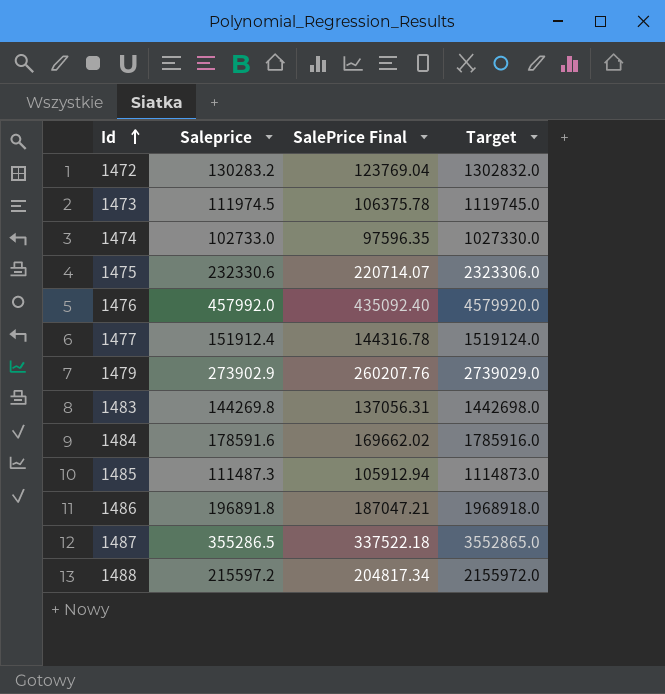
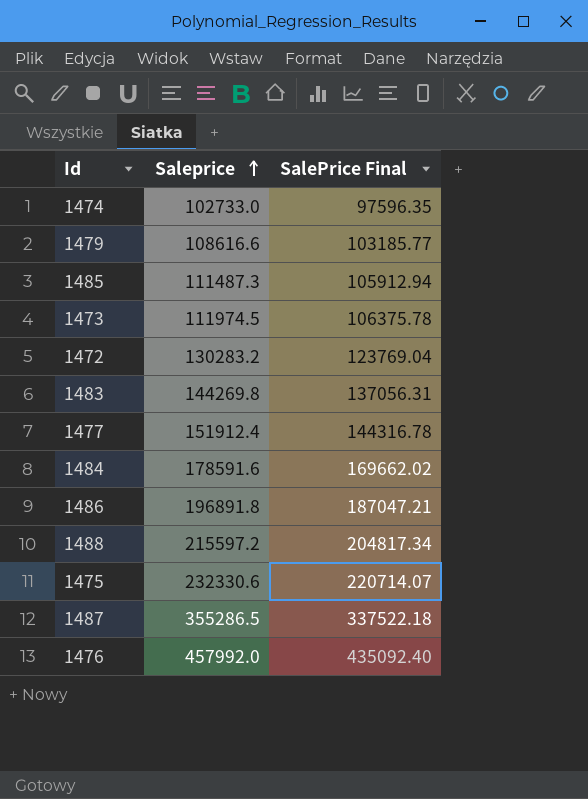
row order: Id ascending -> Saleprice ascending
column Target | formula: [Saleprice] * 10 -> none
1479 | Saleprice: 273902.9 -> 108616.6
1479 | SalePrice Final: 260207.76 -> 103185.77

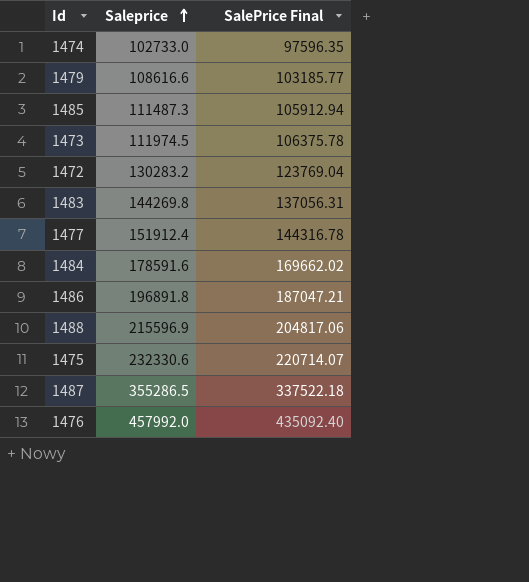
1488 | Saleprice: 215597.2 -> 215596.9
1488 | SalePrice Final: 204817.34 -> 204817.06

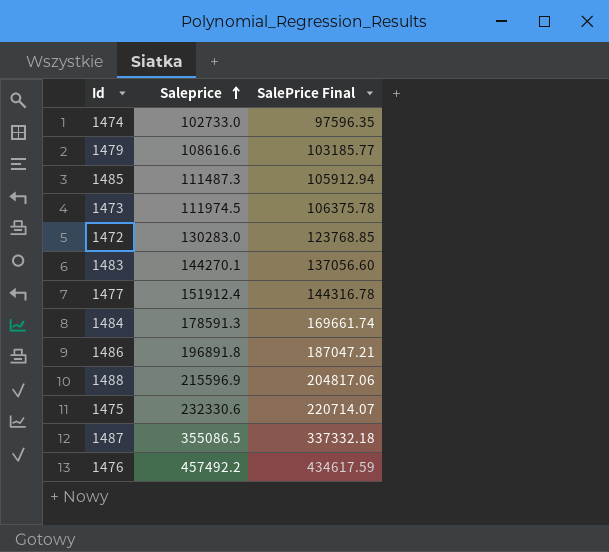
1472 | Saleprice: 130283.2 -> 130283.0
1472 | SalePrice Final: 123769.04 -> 123768.85
1483 | Saleprice: 144269.8 -> 144270.1
1483 | SalePrice Final: 137056.31 -> 137056.60
1484 | Saleprice: 178591.6 -> 178591.3
1484 | SalePrice Final: 169662.02 -> 169661.74
1487 | Saleprice: 355286.5 -> 355086.5
1487 | SalePrice Final: 337522.18 -> 337332.18
1476 | Saleprice: 457992.0 -> 457492.2
1476 | SalePrice Final: 435092.40 -> 434617.59

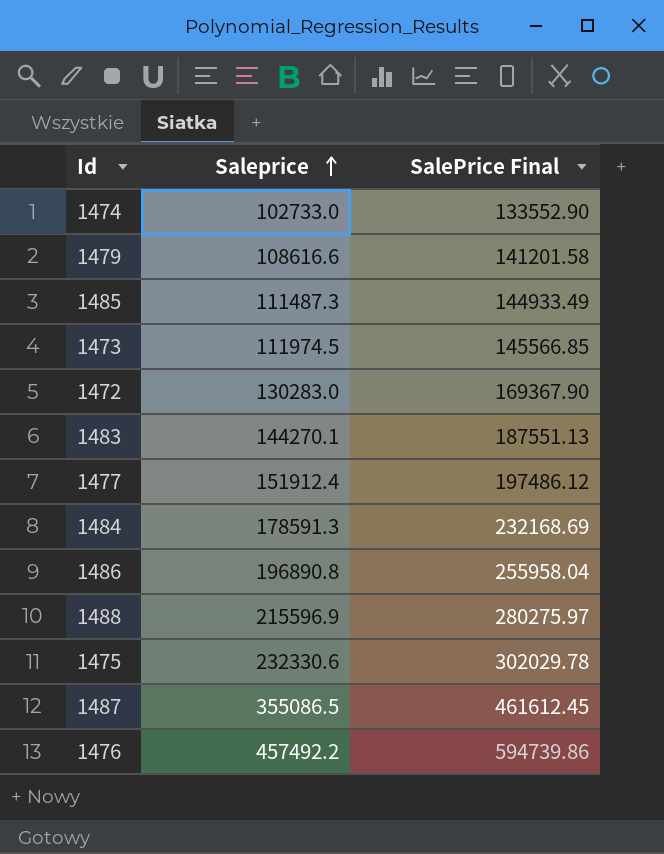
column SalePrice Final | formula: [Saleprice] * 0.95 -> [Saleprice] * 1.3
1486 | Saleprice: 196891.8 -> 196890.8

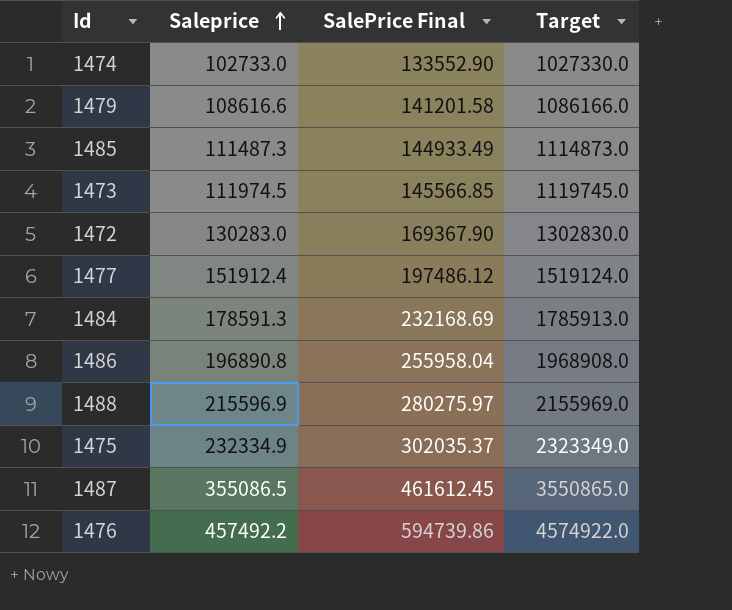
column Target | formula: none -> [Saleprice] * 10
row 1483: 144270.1 | 187551.13 -> none
1475 | Saleprice: 232330.6 -> 232334.9
1475 | SalePrice Final: 302029.78 -> 302035.37

